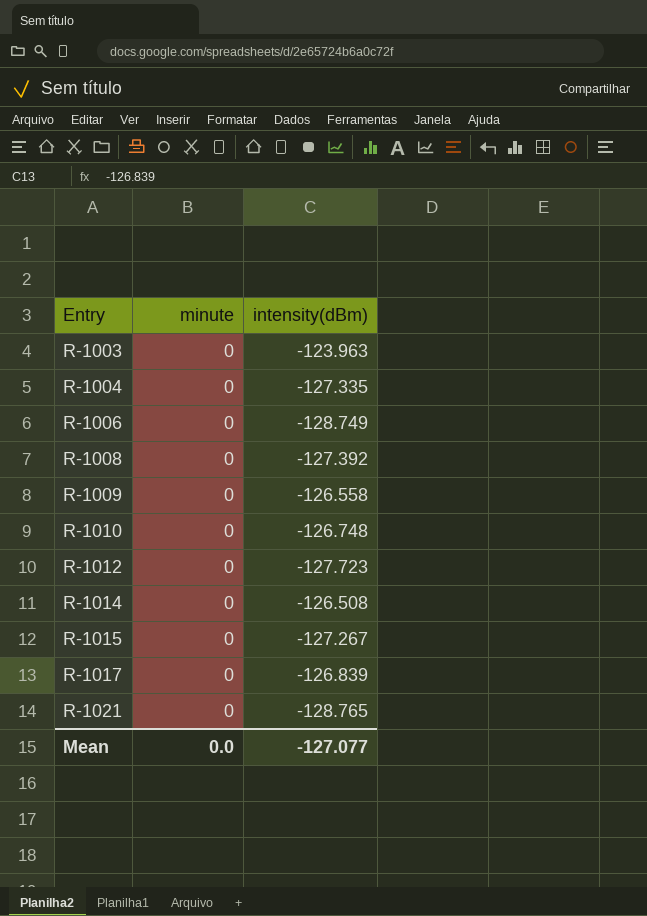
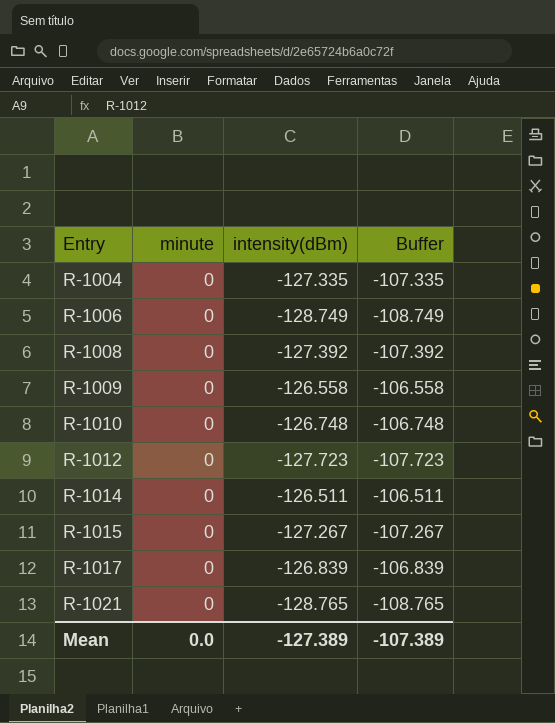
column Buffer | formula: none -> [intensity(dBm)] + 20
row R-1003: 0 | -123.963 -> none
R-1014 | intensity(dBm): -126.508 -> -126.511
Mean | intensity(dBm): -127.077 -> -127.389

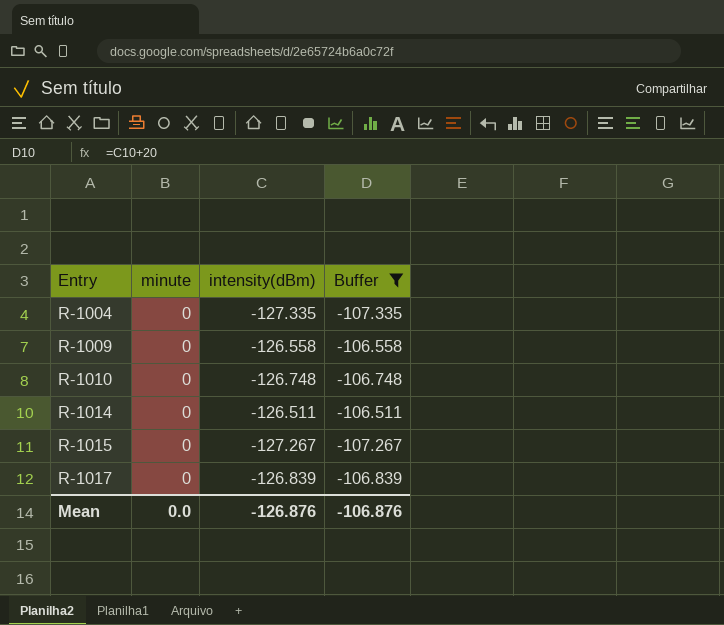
filter: none -> Buffer >= -107.335
Mean | intensity(dBm): -127.389 -> -126.876
Mean | Buffer: -107.389 -> -106.876

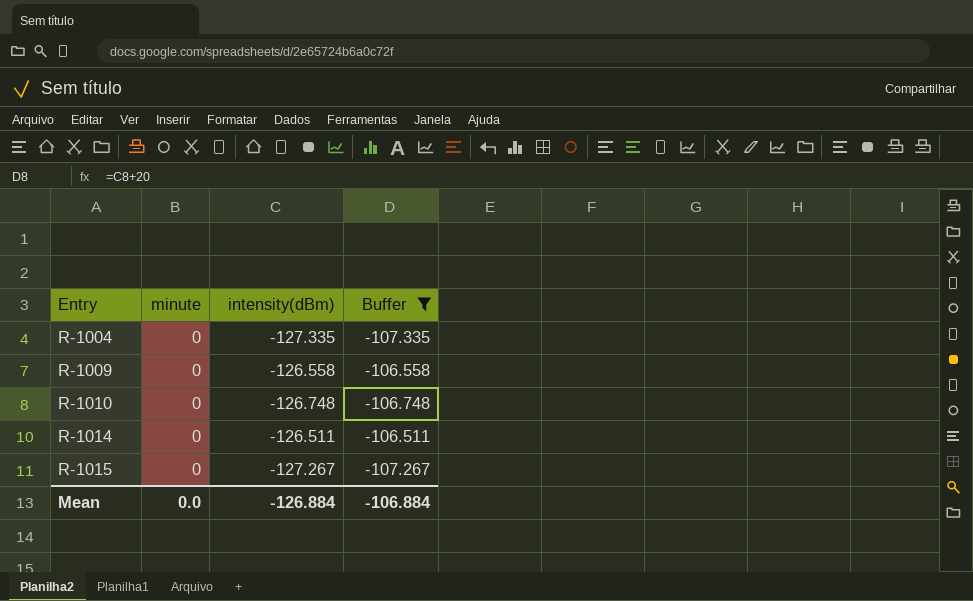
row R-1017: 0 | -126.839 | -106.839 -> none
Mean | intensity(dBm): -126.876 -> -126.884
Mean | Buffer: -106.876 -> -106.884

